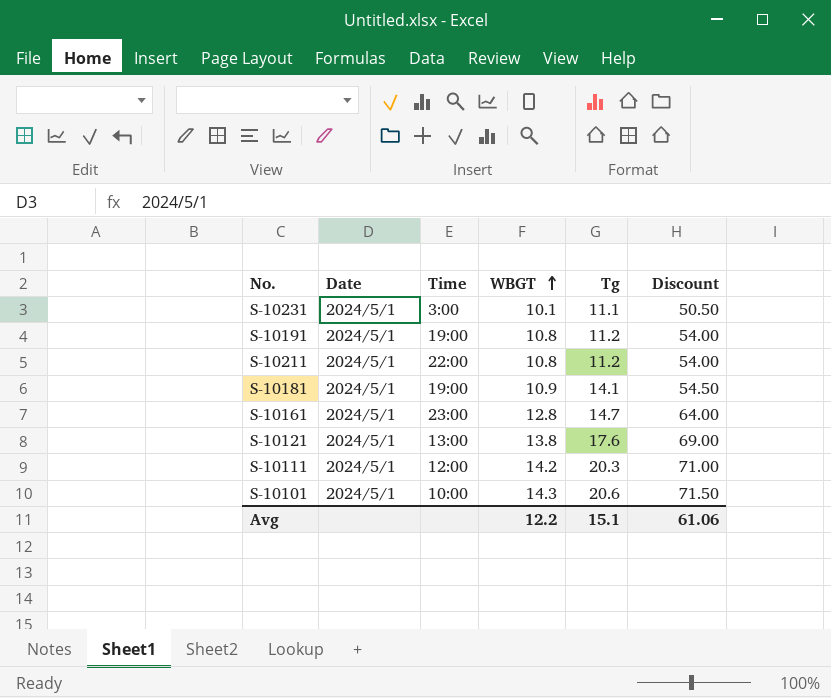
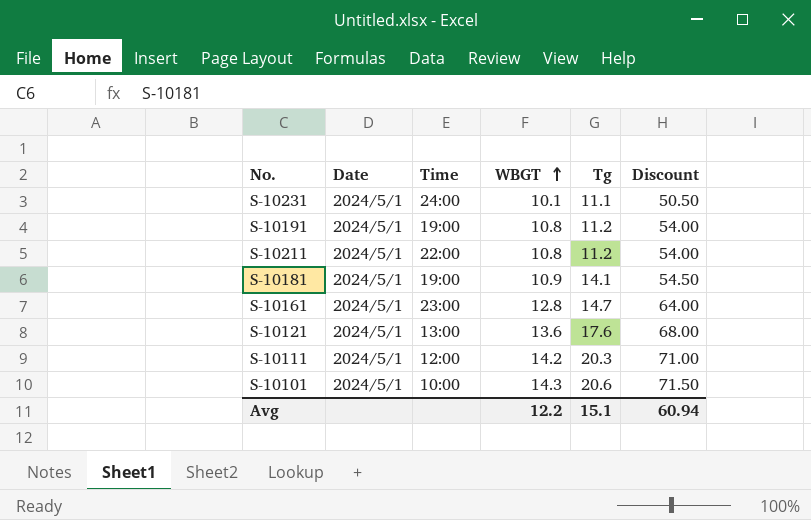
S-10231 | Time: 3:00 -> 24:00
S-10121 | WBGT: 13.8 -> 13.6
S-10121 | Discount: 69.00 -> 68.00
Avg | Discount: 61.06 -> 60.94

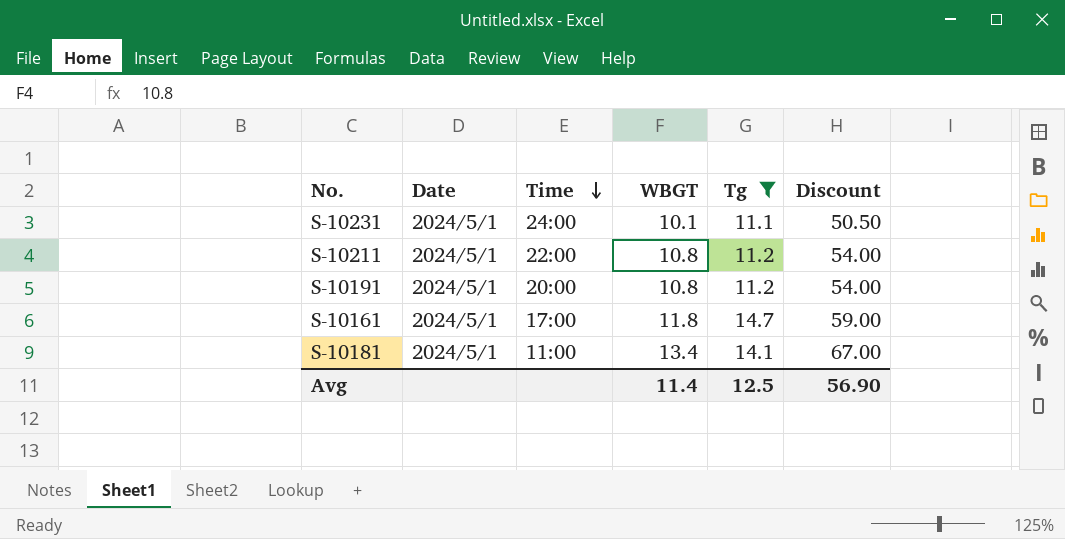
filter: none -> Tg <= 14.7
row order: WBGT ascending -> Time descending
S-10191 | Time: 19:00 -> 20:00
S-10161 | Time: 23:00 -> 17:00
S-10161 | WBGT: 12.8 -> 11.8
S-10161 | Discount: 64.00 -> 59.00
S-10181 | Time: 19:00 -> 11:00
S-10181 | WBGT: 10.9 -> 13.4
S-10181 | Discount: 54.50 -> 67.00
Avg | WBGT: 12.2 -> 11.4
Avg | Tg: 15.1 -> 12.5
Avg | Discount: 60.94 -> 56.90

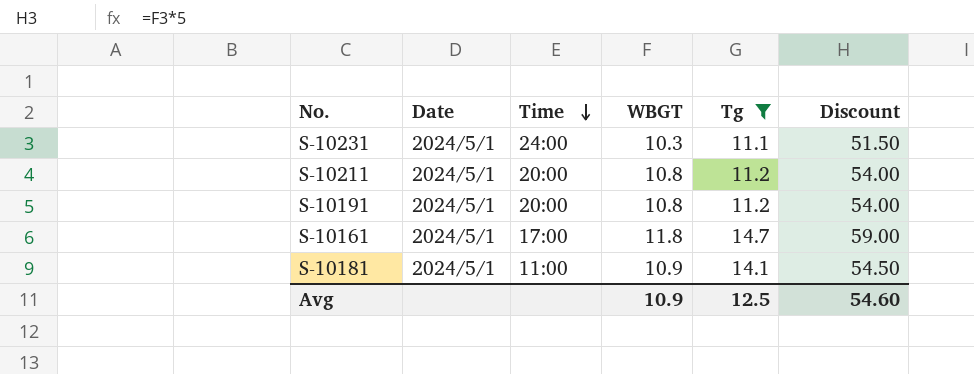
S-10231 | WBGT: 10.1 -> 10.3
S-10231 | Discount: 50.50 -> 51.50
S-10211 | Time: 22:00 -> 20:00
S-10181 | WBGT: 13.4 -> 10.9
S-10181 | Discount: 67.00 -> 54.50
Avg | WBGT: 11.4 -> 10.9
Avg | Discount: 56.90 -> 54.60

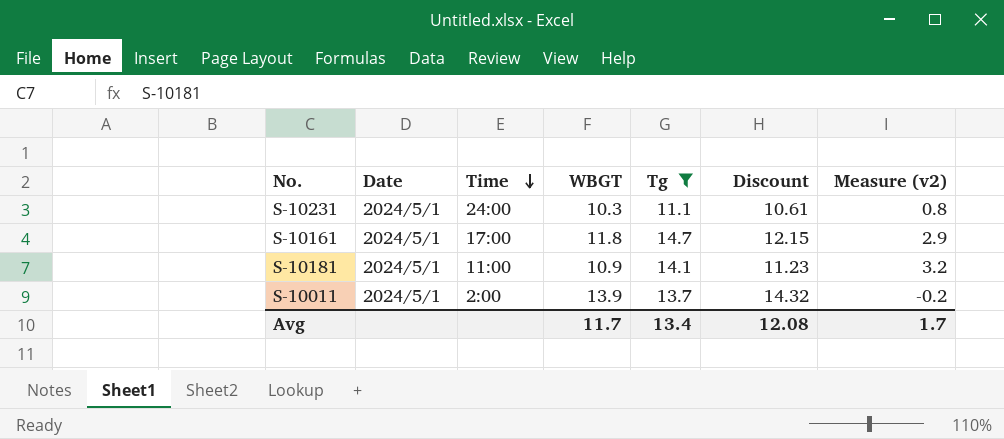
column Discount | formula: [WBGT] * 5 -> [WBGT] * 1.03
column Measure (v2) | formula: none -> [Tg] - [WBGT]
row S-10211: 2024/5/1 | 20:00 | 10.8 | 11.2 | 54.00 -> none
row S-10191: 2024/5/1 | 20:00 | 10.8 | 11.2 | 54.00 -> none
row S-10011: none -> 2024/5/1 | 2:00 | 13.9 | 13.7 | 14.32 | -0.2
Avg | WBGT: 10.9 -> 11.7
Avg | Tg: 12.5 -> 13.4
Avg | Discount: 54.60 -> 12.08

